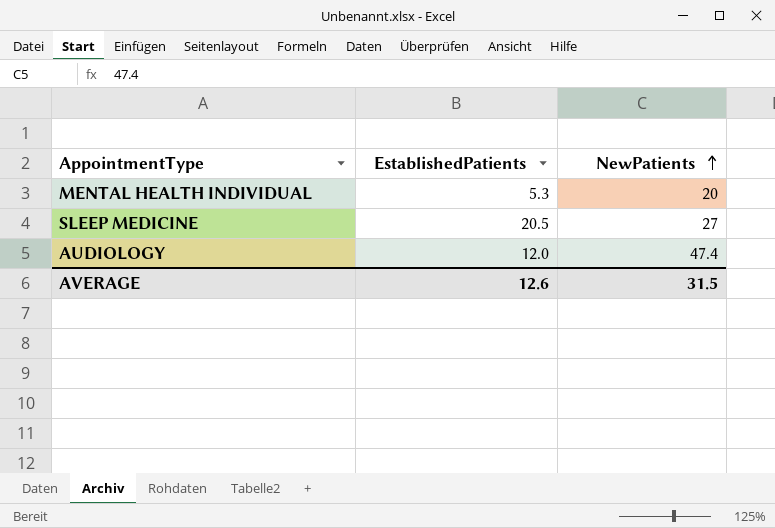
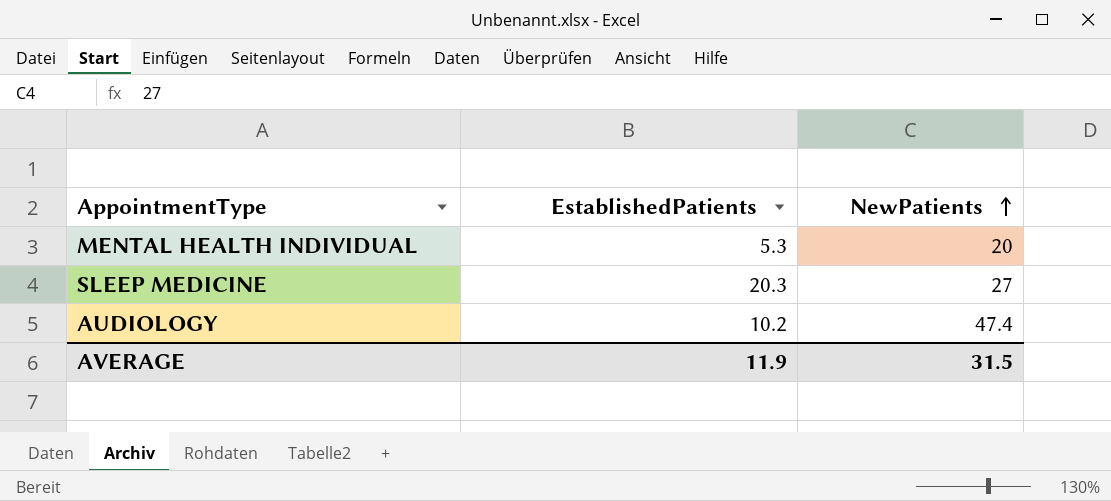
SLEEP MEDICINE | EstablishedPatients: 20.5 -> 20.3
AUDIOLOGY | EstablishedPatients: 12.0 -> 10.2
AVERAGE | EstablishedPatients: 12.6 -> 11.9

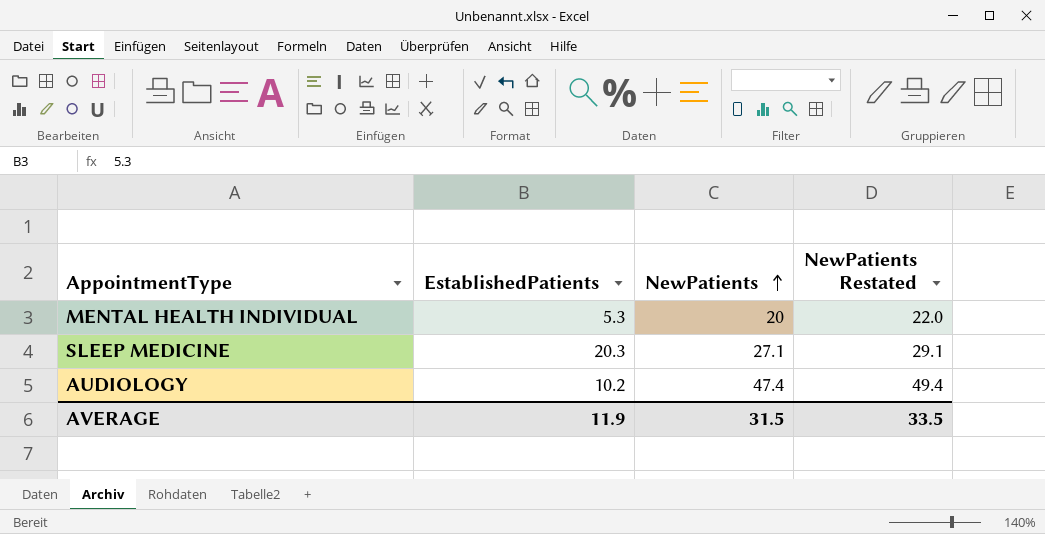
column NewPatients Restated | formula: none -> [NewPatients] + 2
SLEEP MEDICINE | NewPatients: 27 -> 27.1

